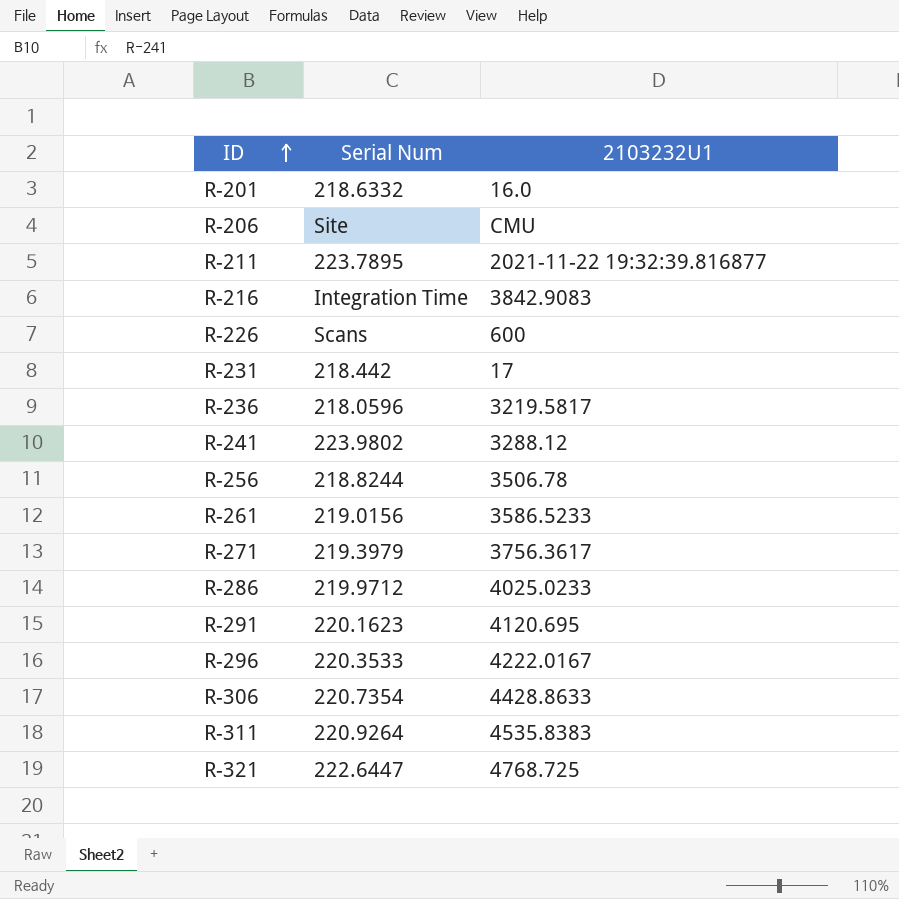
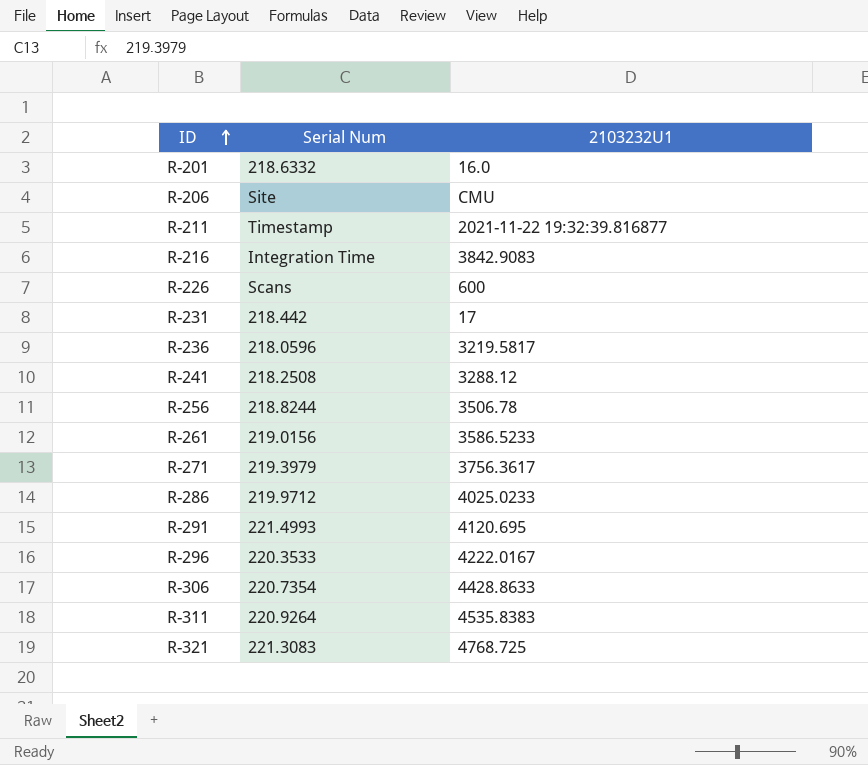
R-211 | Serial Num: 223.7895 -> Timestamp
R-241 | Serial Num: 223.9802 -> 218.2508
R-291 | Serial Num: 220.1623 -> 221.4993
R-321 | Serial Num: 222.6447 -> 221.3083

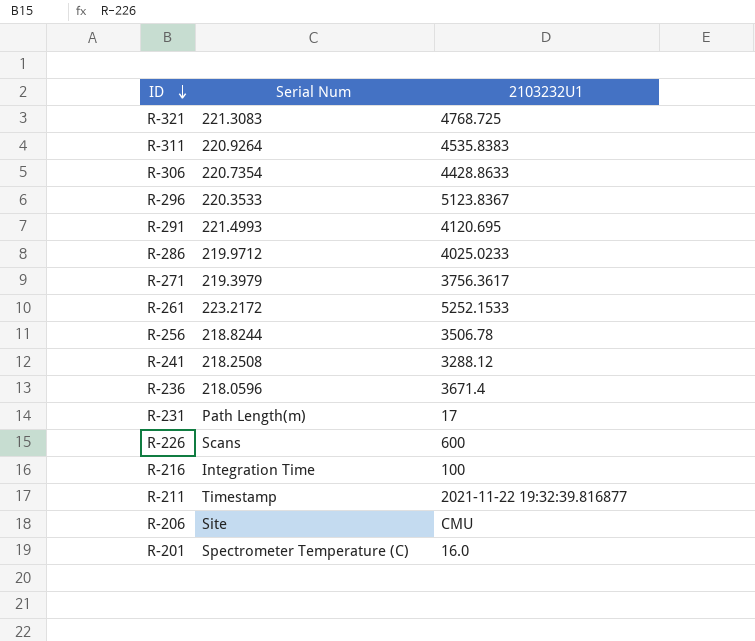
row order: ID ascending -> ID descending
R-296 | 2103232U1: 4222.0167 -> 5123.8367
R-261 | Serial Num: 219.0156 -> 223.2172
R-261 | 2103232U1: 3586.5233 -> 5252.1533
R-236 | 2103232U1: 3219.5817 -> 3671.4
R-231 | Serial Num: 218.442 -> Path Length(m)
R-216 | 2103232U1: 3842.9083 -> 100
R-201 | Serial Num: 218.6332 -> Spectrometer Temperature (C)

